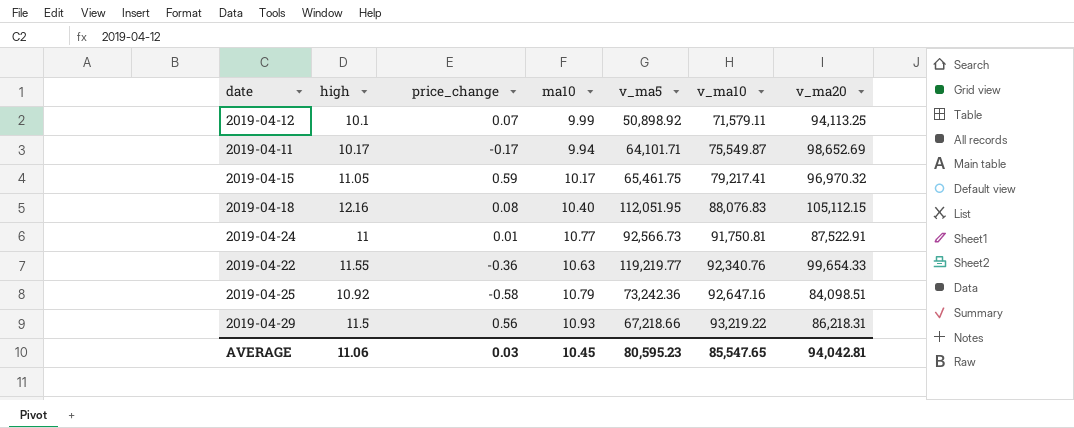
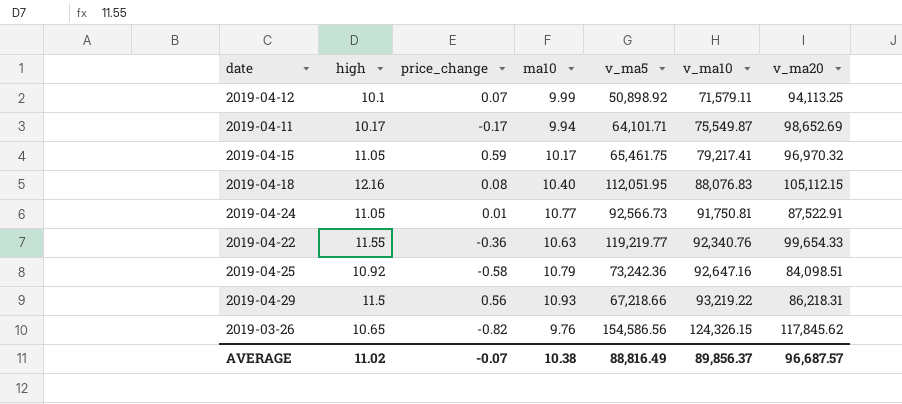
2019-04-24 | high: 11 -> 11.05
row 2019-03-26: none -> 10.65 | -0.82 | 9.76 | 154,586.56 | 124,326.15 | 117,845.62
AVERAGE | high: 11.06 -> 11.02
AVERAGE | price_change: 0.03 -> -0.07
AVERAGE | ma10: 10.45 -> 10.38
AVERAGE | v_ma5: 80,595.23 -> 88,816.49
AVERAGE | v_ma10: 85,547.65 -> 89,856.37
AVERAGE | v_ma20: 94,042.81 -> 96,687.57

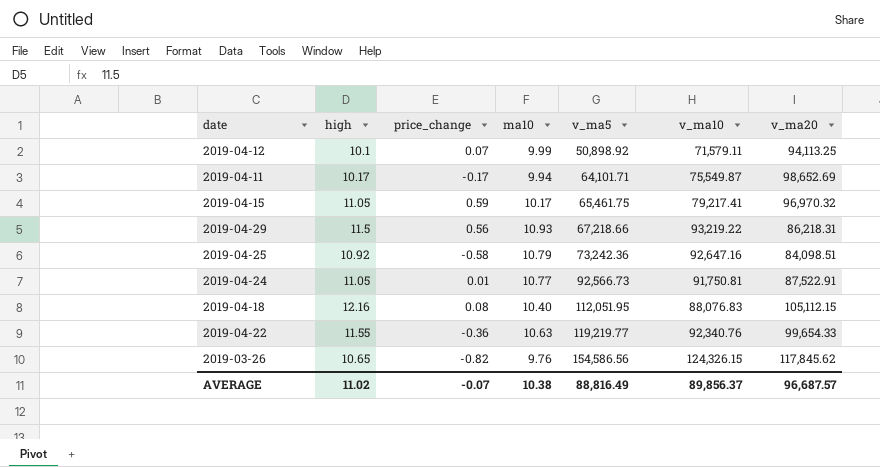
row order: v_ma10 ascending -> v_ma5 ascending

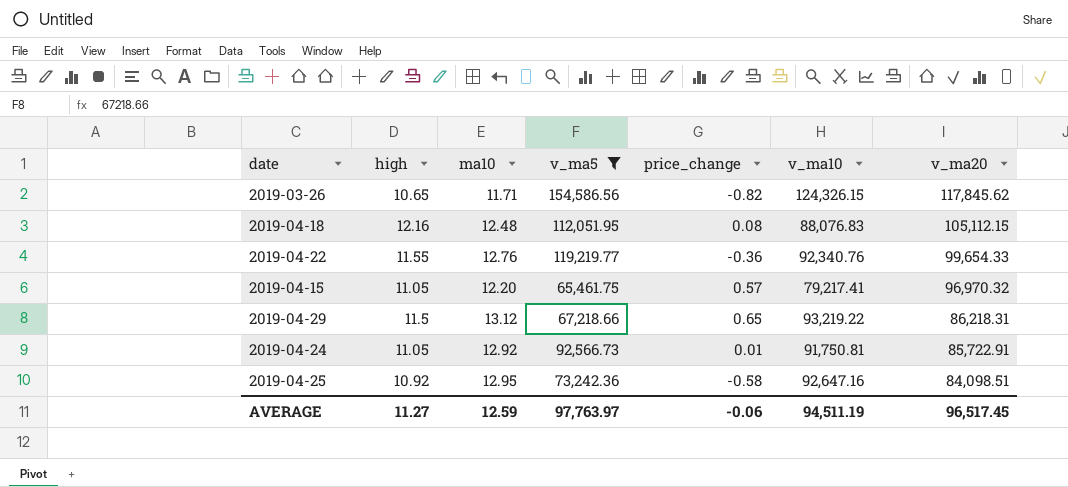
filter: none -> v_ma5 >= 65,461.75
row order: v_ma5 ascending -> v_ma20 descending
column price_change | position: 3 -> 5
2019-03-26 | ma10: 9.76 -> 11.71
2019-04-18 | ma10: 10.40 -> 12.48
2019-04-22 | ma10: 10.63 -> 12.76
2019-04-15 | ma10: 10.17 -> 12.20
2019-04-15 | price_change: 0.59 -> 0.57
2019-04-29 | ma10: 10.93 -> 13.12
2019-04-29 | price_change: 0.56 -> 0.65
2019-04-24 | ma10: 10.77 -> 12.92
2019-04-24 | v_ma20: 87,522.91 -> 85,722.91
2019-04-25 | ma10: 10.79 -> 12.95
AVERAGE | high: 11.02 -> 11.27
AVERAGE | ma10: 10.38 -> 12.59
AVERAGE | v_ma5: 88,816.49 -> 97,763.97
AVERAGE | price_change: -0.07 -> -0.06
AVERAGE | v_ma10: 89,856.37 -> 94,511.19
AVERAGE | v_ma20: 96,687.57 -> 96,517.45

